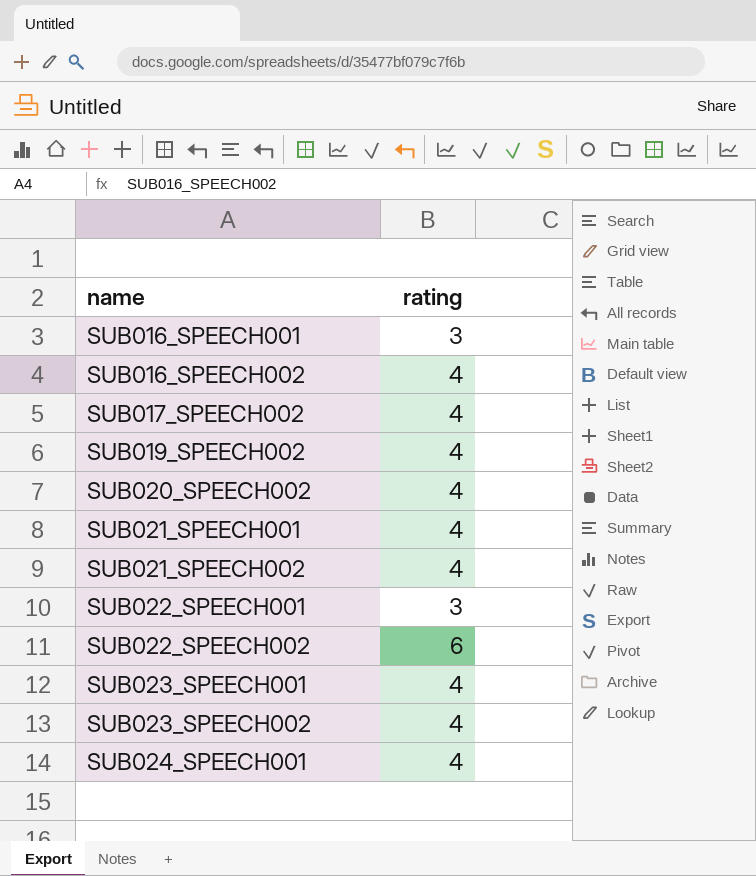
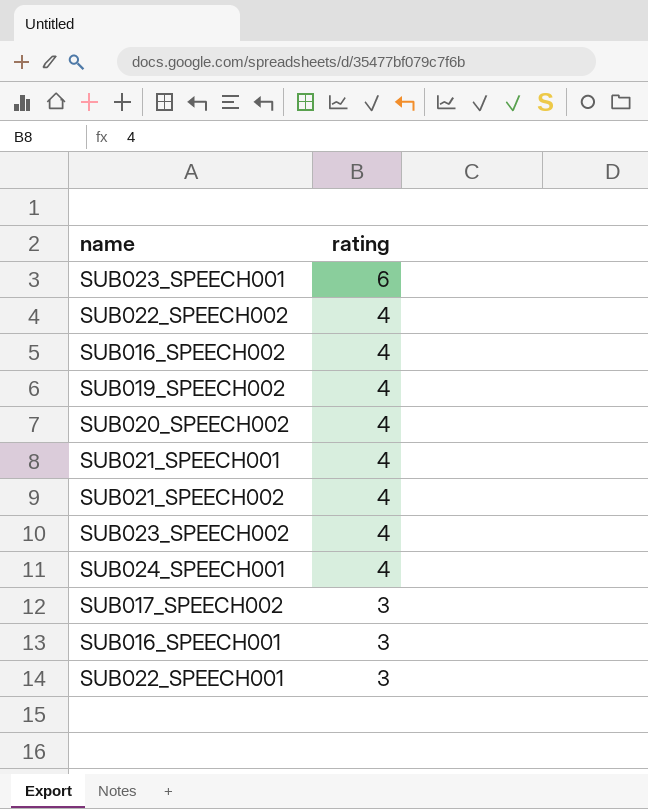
row order: name ascending -> rating descending
SUB023_SPEECH001 | rating: 4 -> 6
SUB022_SPEECH002 | rating: 6 -> 4
SUB017_SPEECH002 | rating: 4 -> 3

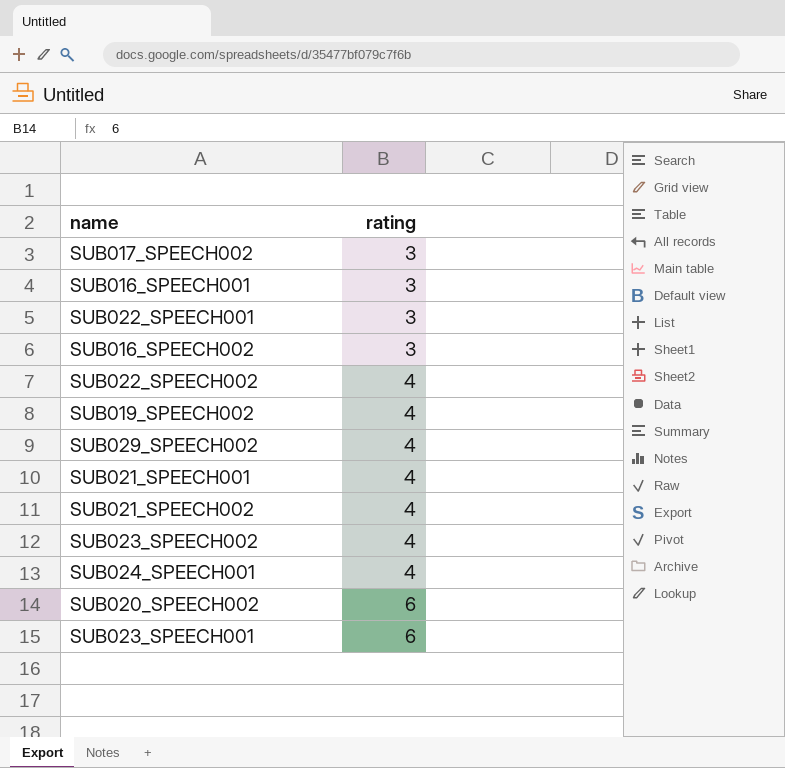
row order: rating descending -> rating ascending
SUB016_SPEECH002 | rating: 4 -> 3
row SUB029_SPEECH002: none -> 4
SUB020_SPEECH002 | rating: 4 -> 6

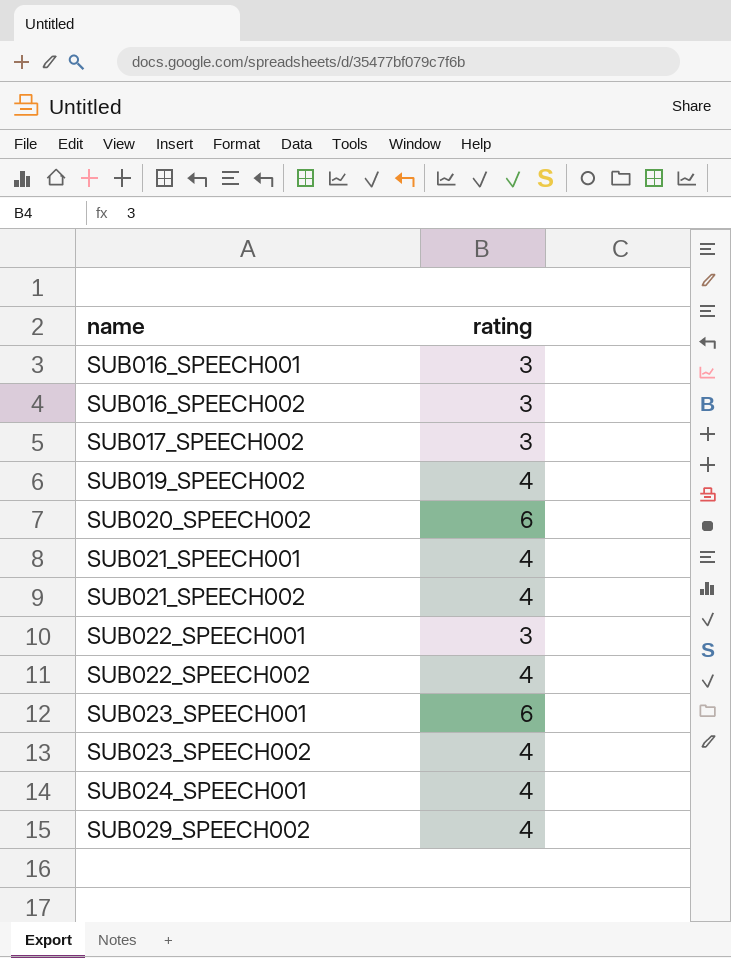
row order: rating ascending -> name ascending

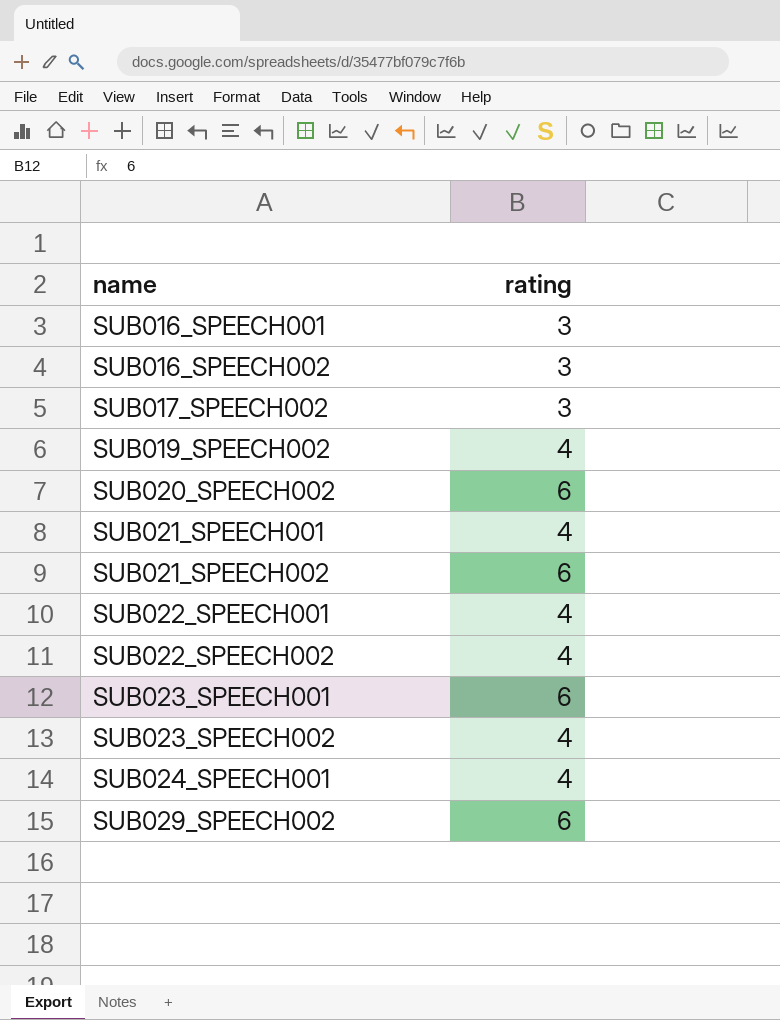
SUB021_SPEECH002 | rating: 4 -> 6
SUB022_SPEECH001 | rating: 3 -> 4
SUB029_SPEECH002 | rating: 4 -> 6

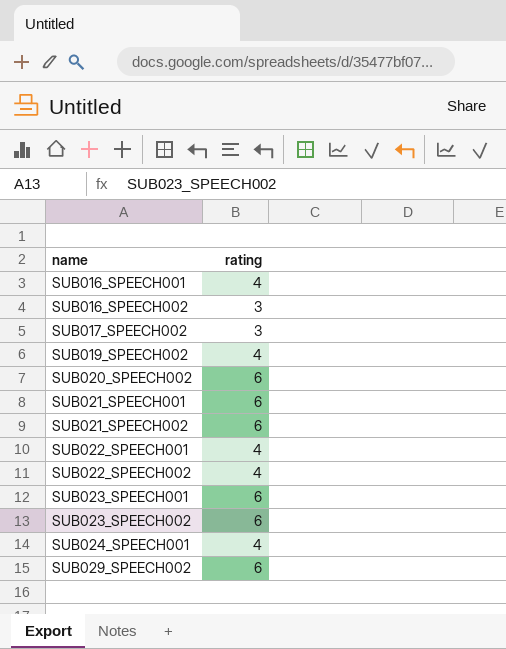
SUB016_SPEECH001 | rating: 3 -> 4
SUB021_SPEECH001 | rating: 4 -> 6
SUB023_SPEECH002 | rating: 4 -> 6

